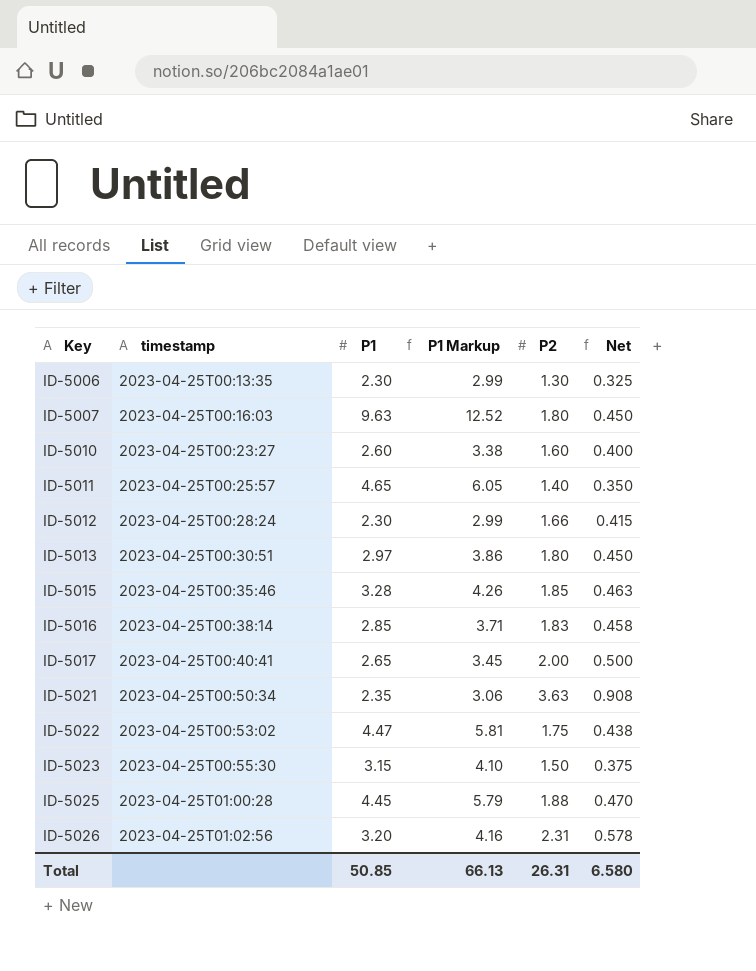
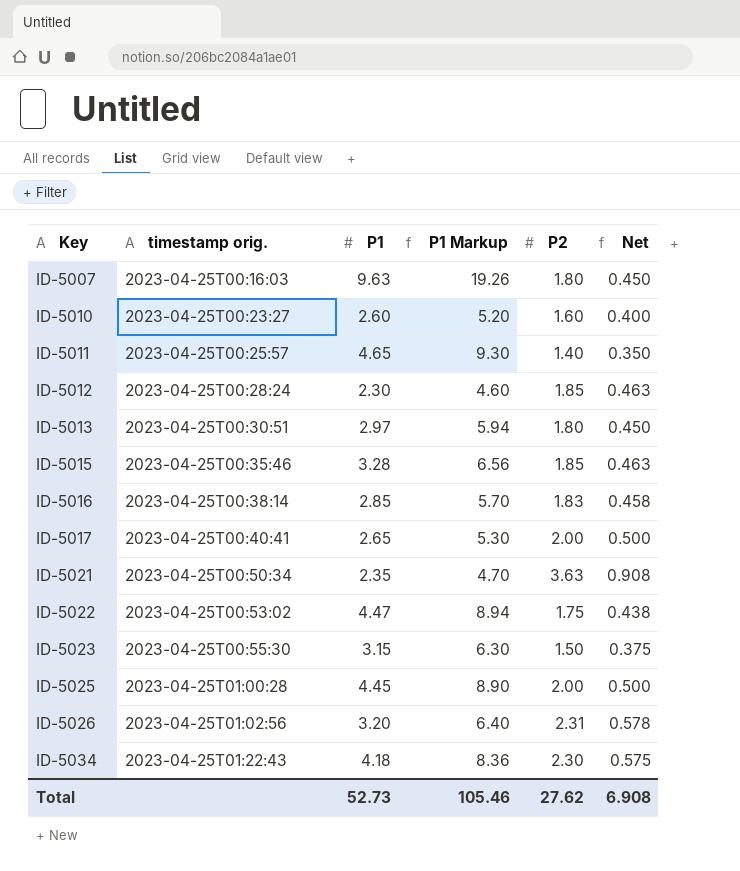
column name: timestamp -> timestamp orig.
column P1 Markup | formula: [P1] * 1.3 -> [P1] * 2
row ID-5006: 2023-04-25T00:13:35 | 2.30 | 2.99 | 1.30 | 0.325 -> none
ID-5012 | P2: 1.66 -> 1.85
ID-5012 | Net: 0.415 -> 0.463
ID-5025 | P2: 1.88 -> 2.00
ID-5025 | Net: 0.470 -> 0.500
row ID-5034: none -> 2023-04-25T01:22:43 | 4.18 | 8.36 | 2.30 | 0.575
Total | P1: 50.85 -> 52.73
Total | P1 Markup: 66.13 -> 105.46
Total | P2: 26.31 -> 27.62
Total | Net: 6.580 -> 6.908

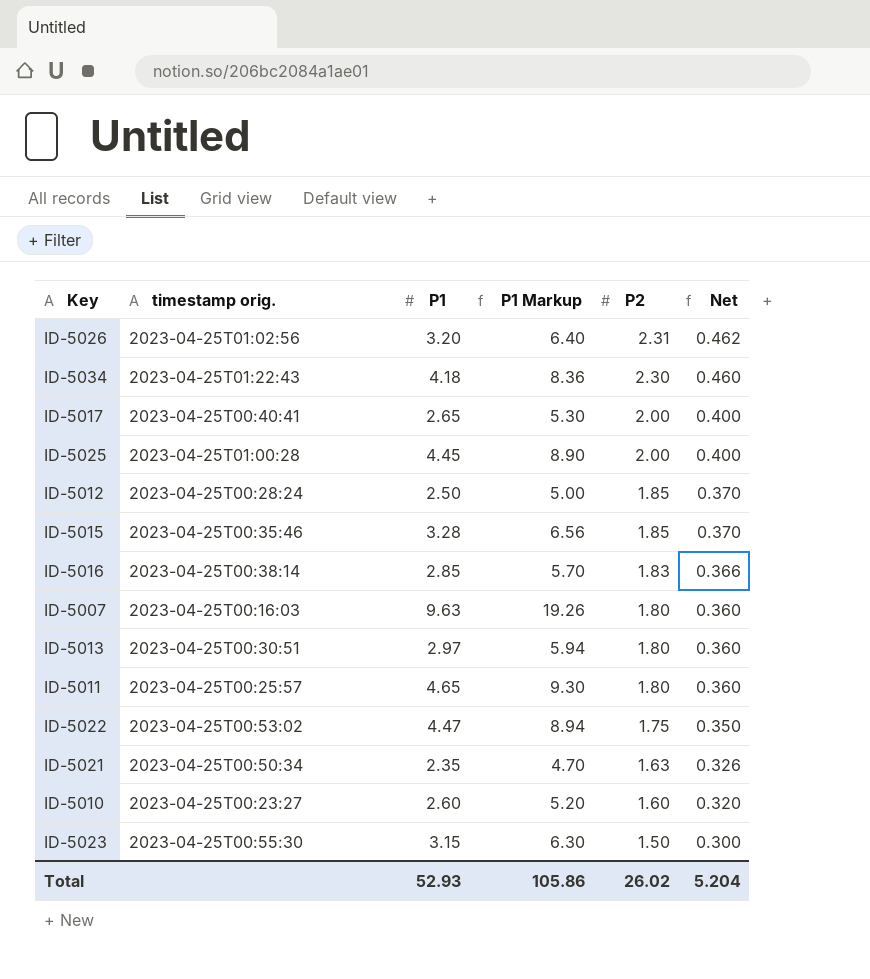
row order: Key ascending -> P2 descending
column Net | formula: [P2] * 0.25 -> [P2] * 0.2
ID-5012 | P1: 2.30 -> 2.50
ID-5012 | P1 Markup: 4.60 -> 5.00
ID-5011 | P2: 1.40 -> 1.80
ID-5021 | P2: 3.63 -> 1.63
Total | P1: 52.73 -> 52.93
Total | P1 Markup: 105.46 -> 105.86
Total | P2: 27.62 -> 26.02
Total | Net: 6.908 -> 5.204

